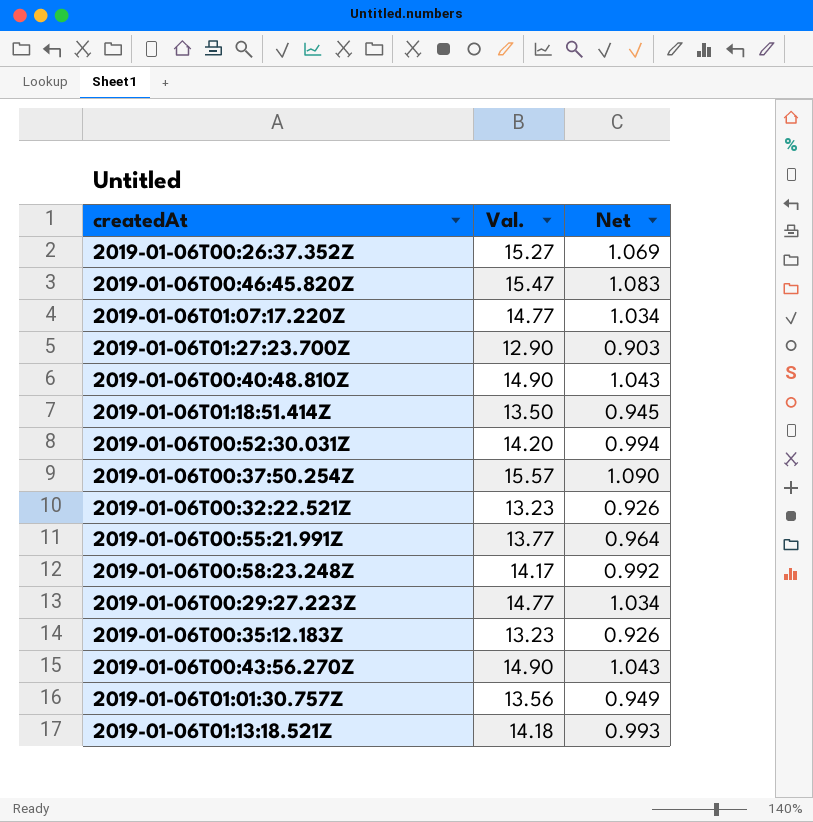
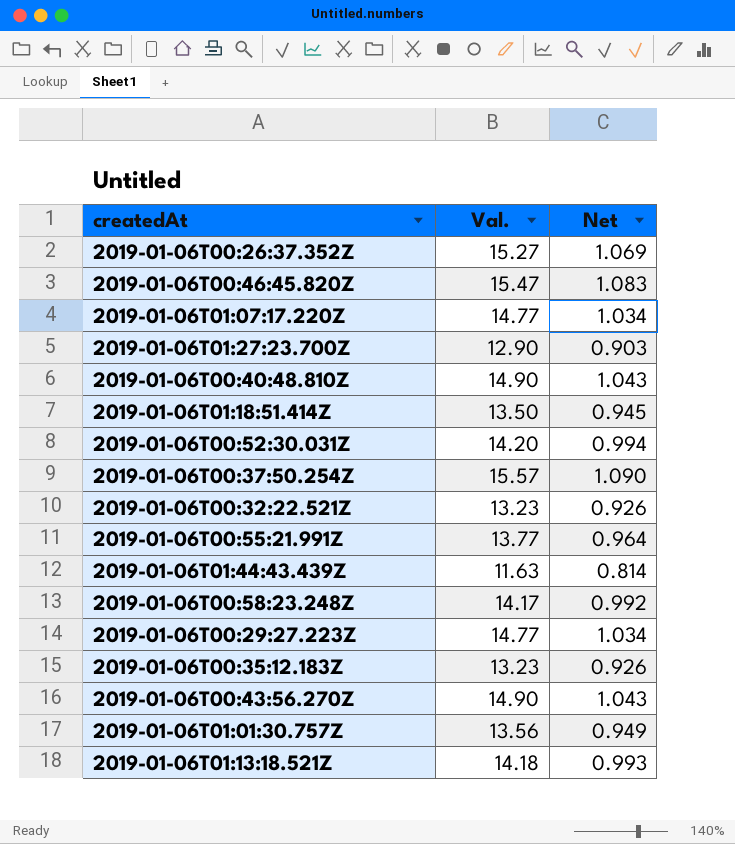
row 2019-01-06T01:44:43.439Z: none -> 11.63 | 0.814

